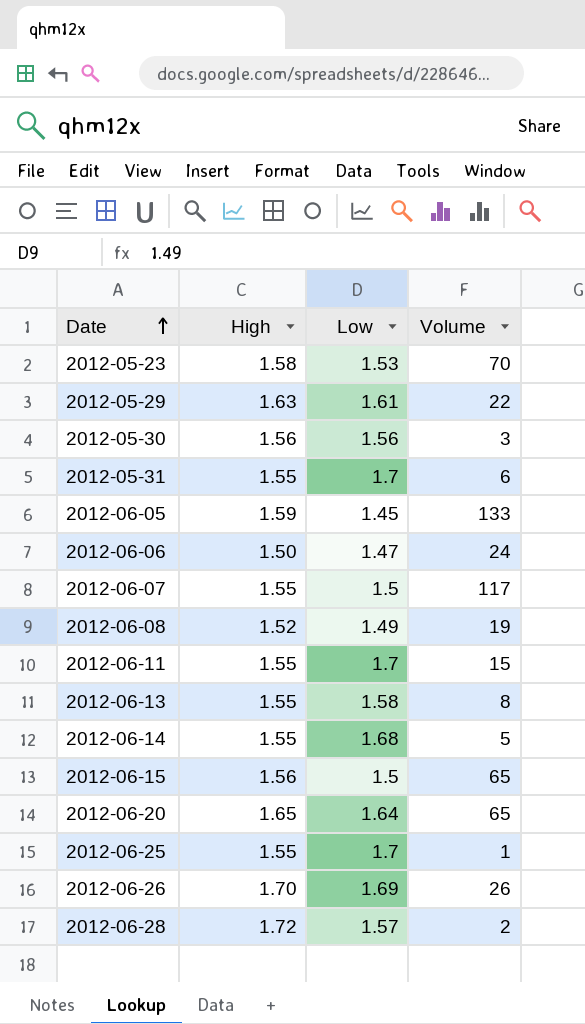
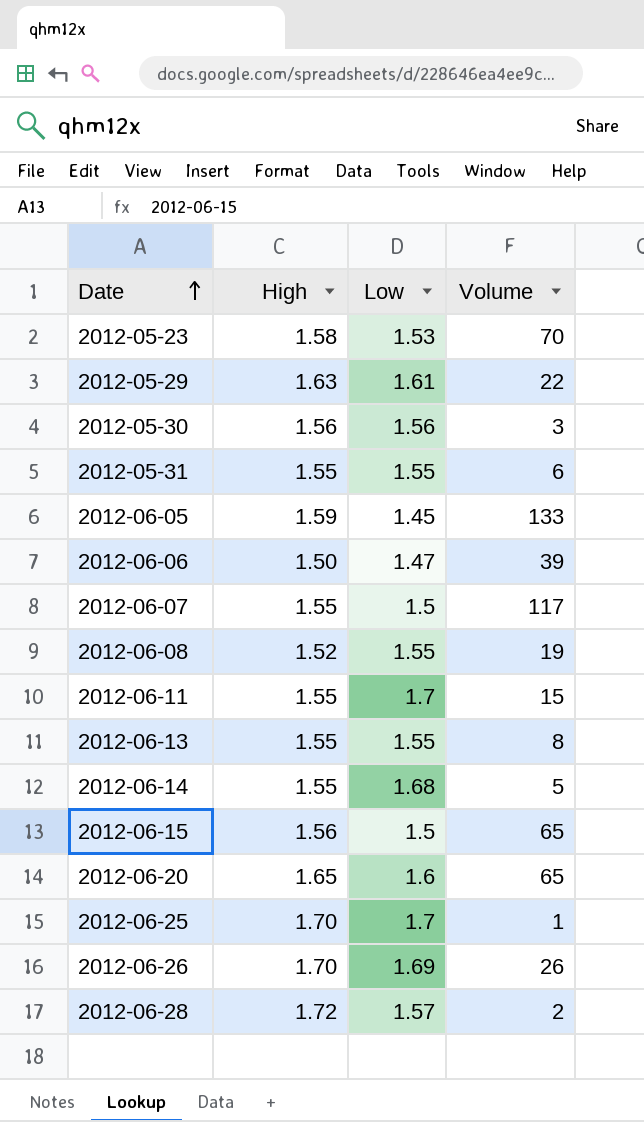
2012-05-31 | Low: 1.7 -> 1.55
2012-06-06 | Volume: 24 -> 39
2012-06-08 | Low: 1.49 -> 1.55
2012-06-13 | Low: 1.58 -> 1.55
2012-06-20 | Low: 1.64 -> 1.6
2012-06-25 | High: 1.55 -> 1.70

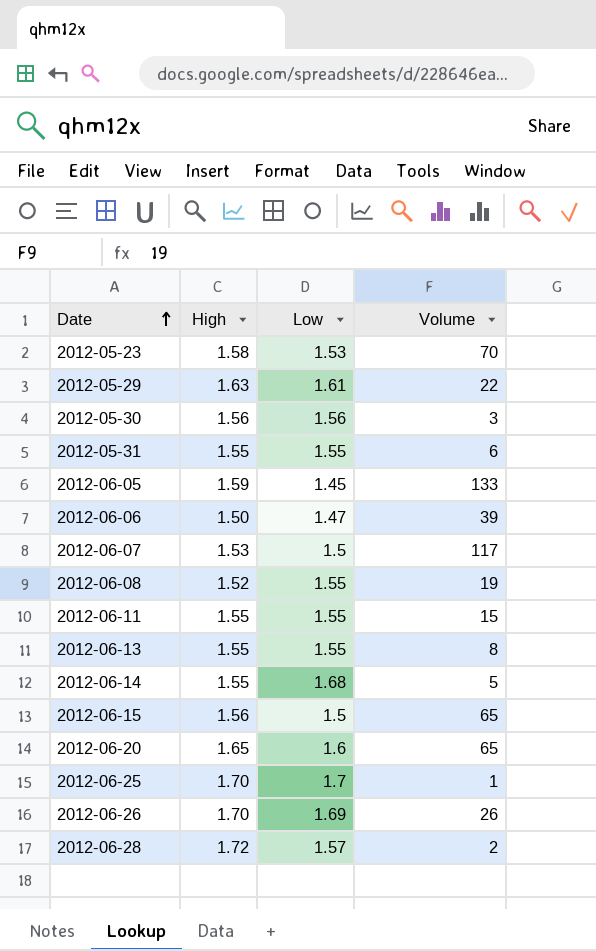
2012-06-07 | High: 1.55 -> 1.53
2012-06-11 | Low: 1.7 -> 1.55

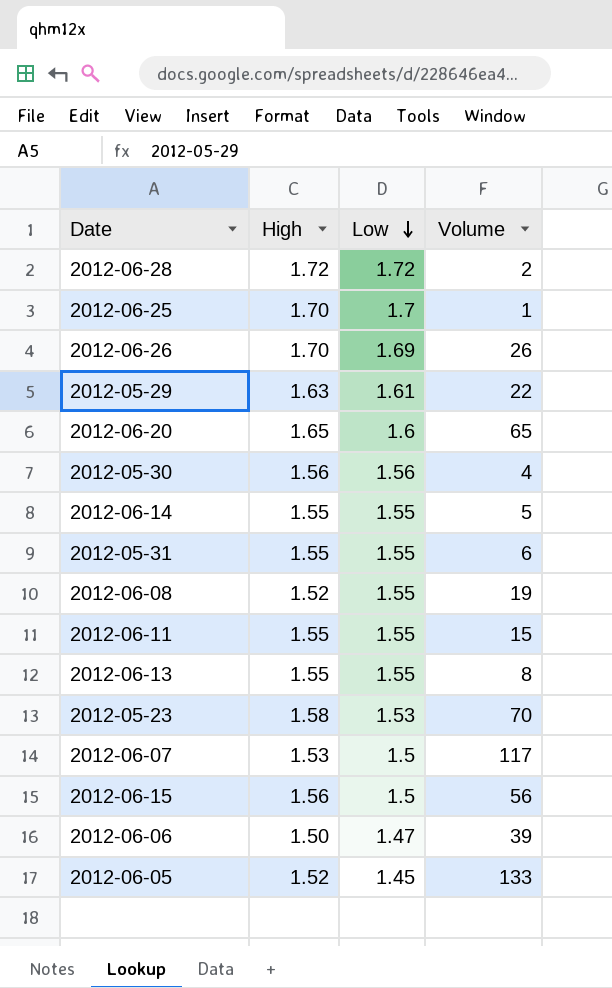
row order: Date ascending -> Low descending
2012-06-28 | Low: 1.57 -> 1.72
2012-05-30 | Volume: 3 -> 4
2012-06-14 | Low: 1.68 -> 1.55
2012-06-15 | Volume: 65 -> 56
2012-06-05 | High: 1.59 -> 1.52

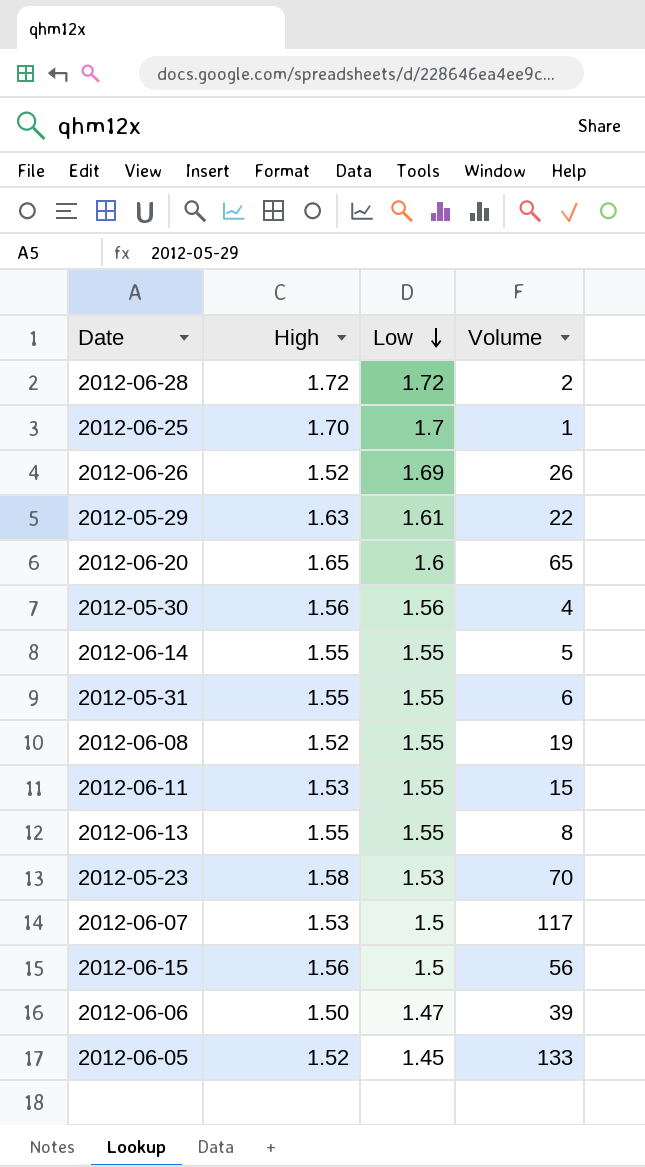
2012-06-26 | High: 1.70 -> 1.52
2012-06-11 | High: 1.55 -> 1.53

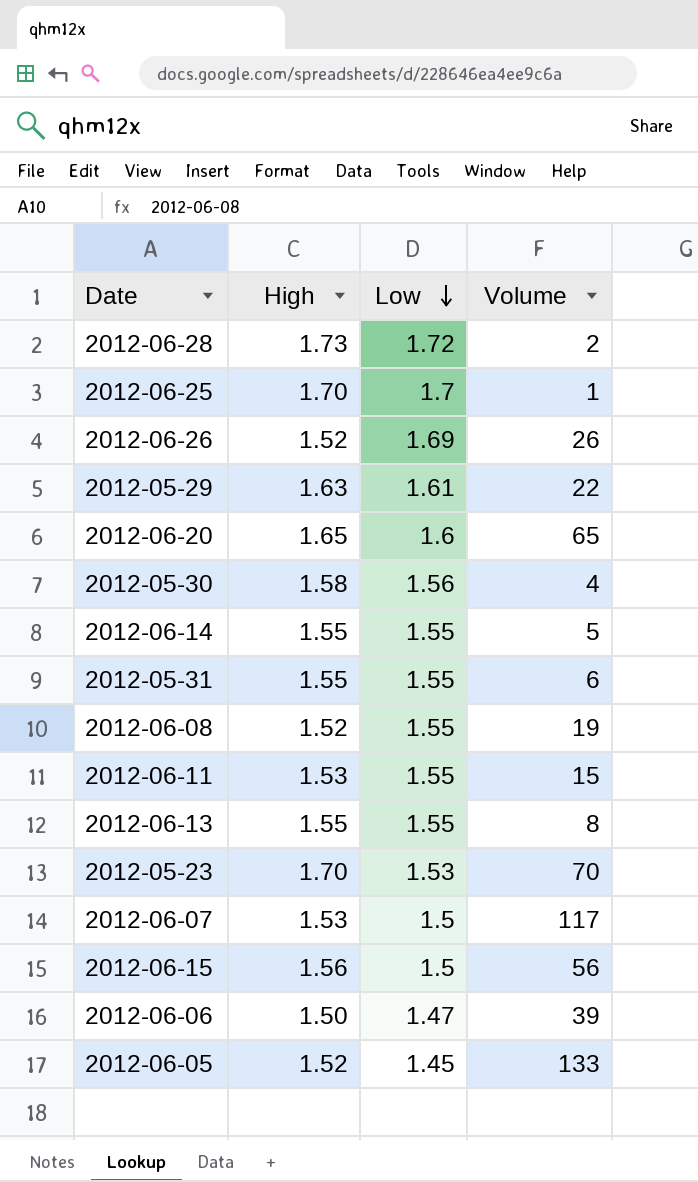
2012-06-28 | High: 1.72 -> 1.73
2012-05-30 | High: 1.56 -> 1.58
2012-05-23 | High: 1.58 -> 1.70

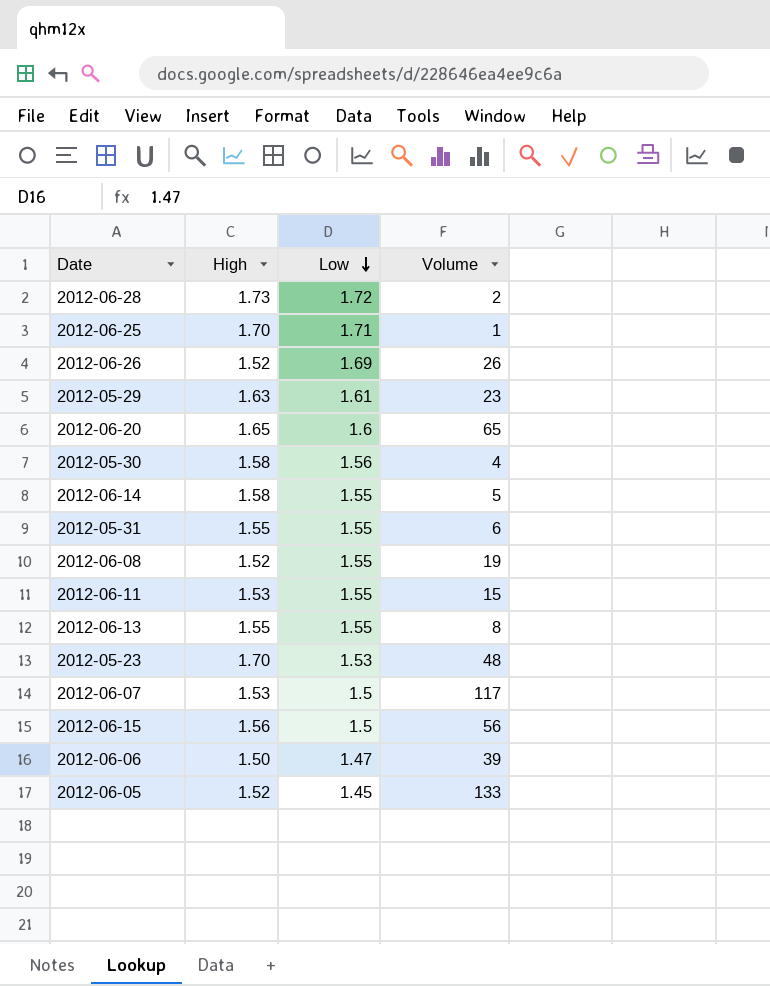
2012-06-25 | Low: 1.7 -> 1.71
2012-05-29 | Volume: 22 -> 23
2012-06-14 | High: 1.55 -> 1.58
2012-05-23 | Volume: 70 -> 48

